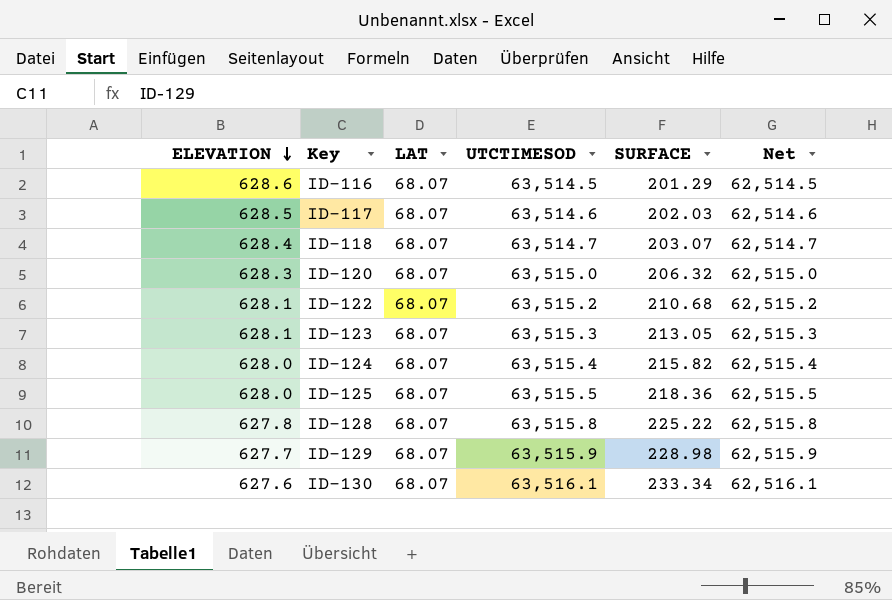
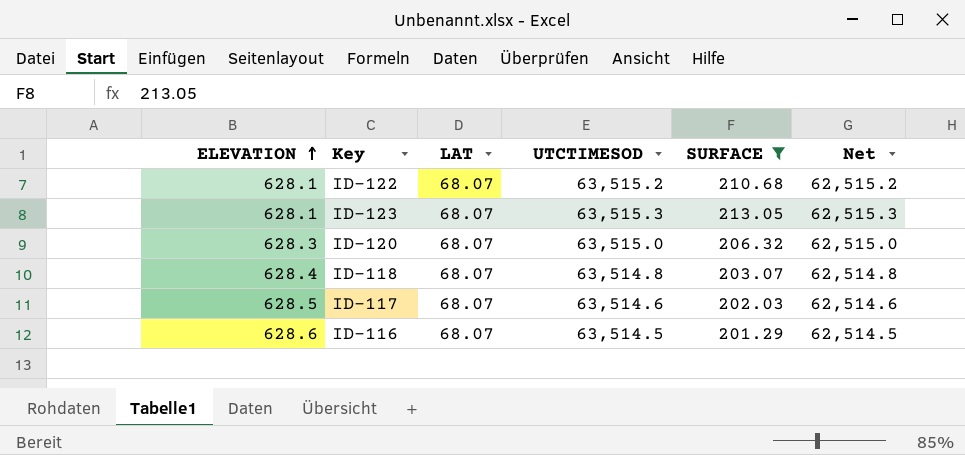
filter: none -> SURFACE <= 213.05
row order: ELEVATION descending -> ELEVATION ascending
ID-118 | UTCTIMESOD: 63,514.7 -> 63,514.8
ID-118 | Net: 62,514.7 -> 62,514.8

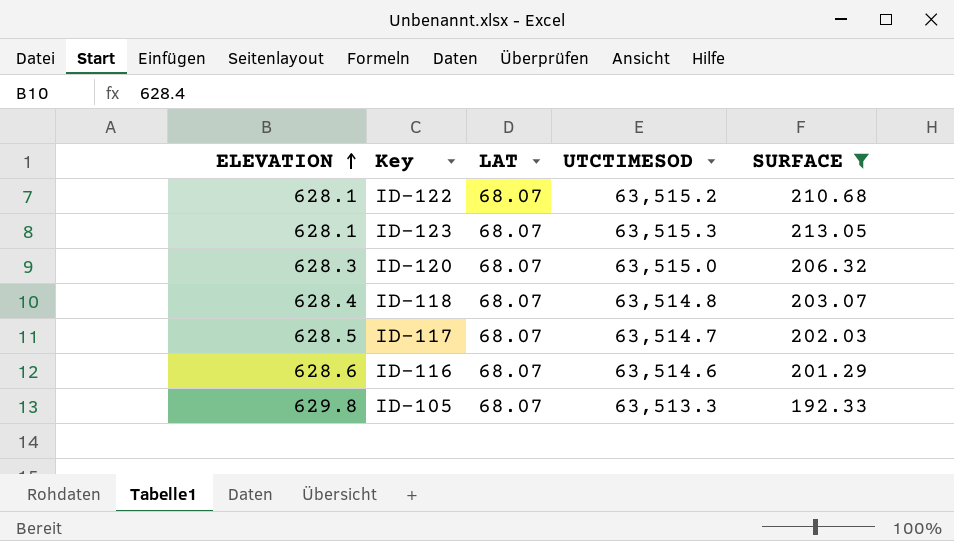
column Net | formula: [UTCTIMESOD] - 1000 -> none
ID-117 | UTCTIMESOD: 63,514.6 -> 63,514.7
ID-116 | UTCTIMESOD: 63,514.5 -> 63,514.6
row ID-105: none -> 629.8 | 68.07 | 63,513.3 | 192.33

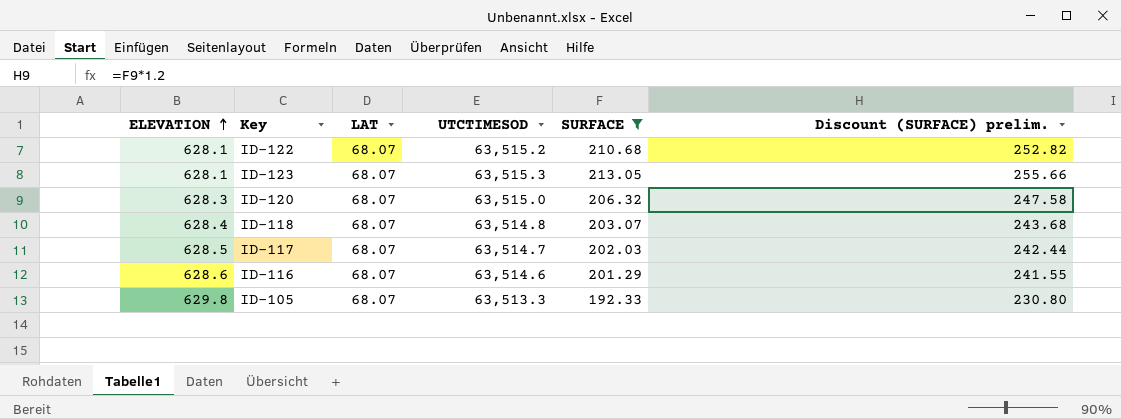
column Discount (SURFACE) prelim. | formula: none -> [SURFACE] * 1.2

